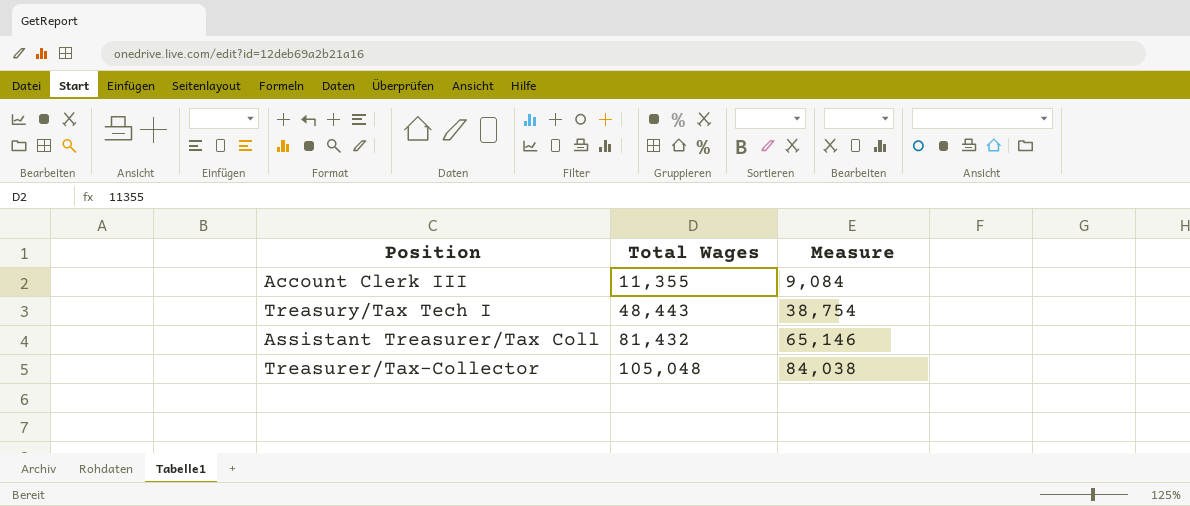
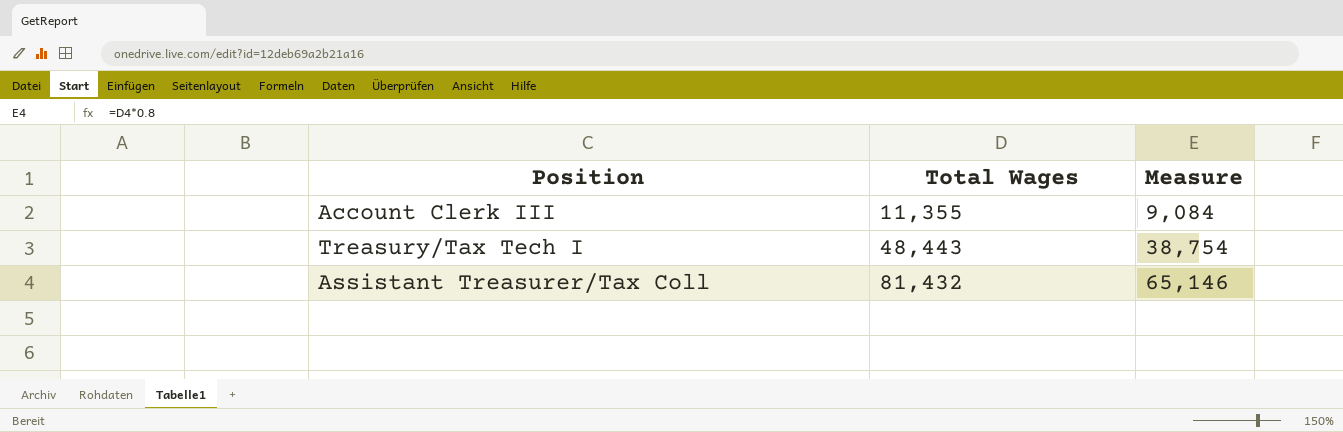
row Treasurer/Tax-Collector: 105,048 | 84,038 -> none

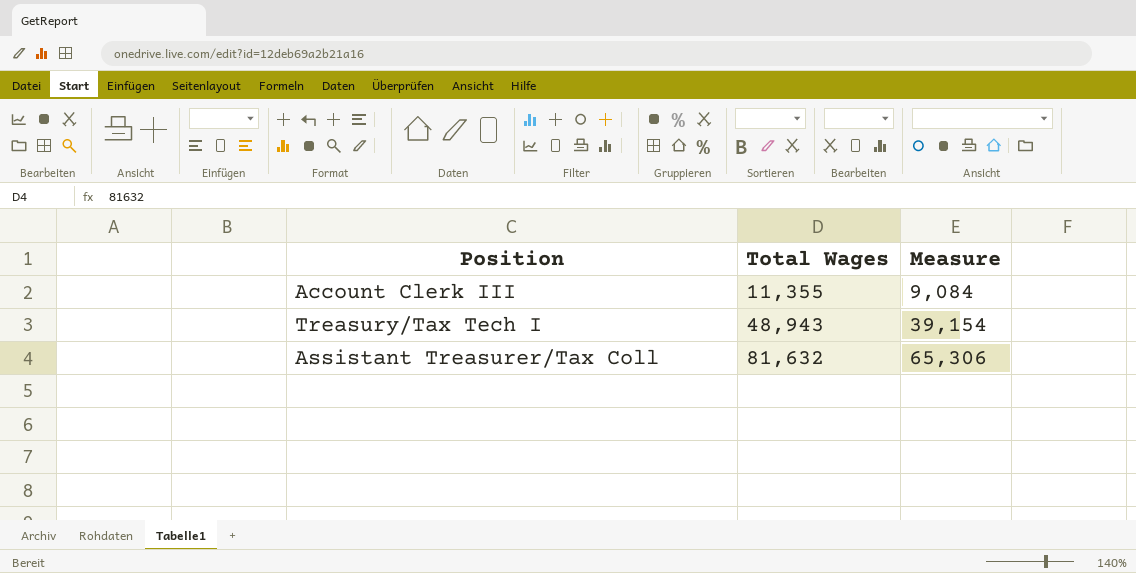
Treasury/Tax Tech I | Total Wages: 48,443 -> 48,943
Treasury/Tax Tech I | Measure: 38,754 -> 39,154
Assistant Treasurer/Tax Coll | Total Wages: 81,432 -> 81,632
Assistant Treasurer/Tax Coll | Measure: 65,146 -> 65,306

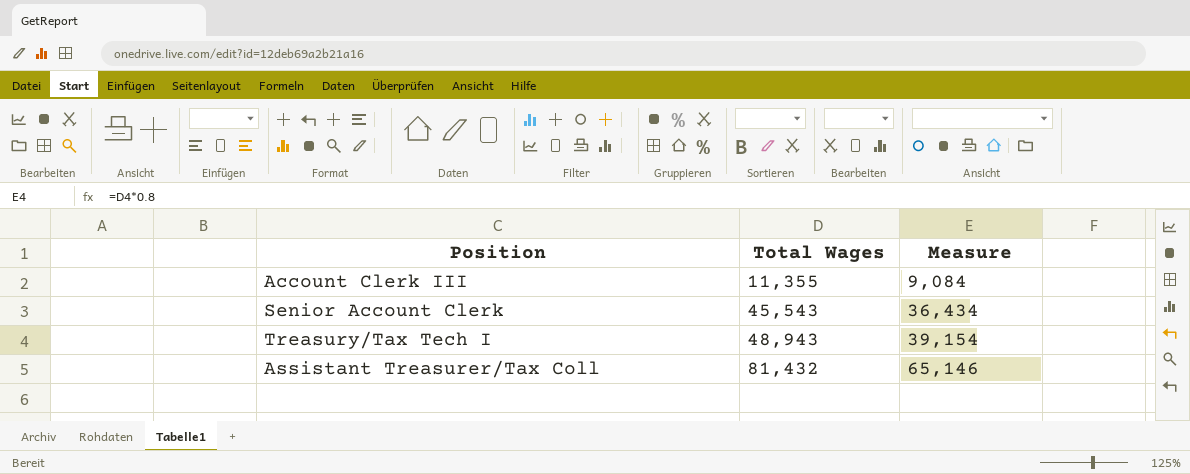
row Senior Account Clerk: none -> 45,543 | 36,434
Assistant Treasurer/Tax Coll | Total Wages: 81,632 -> 81,432
Assistant Treasurer/Tax Coll | Measure: 65,306 -> 65,146

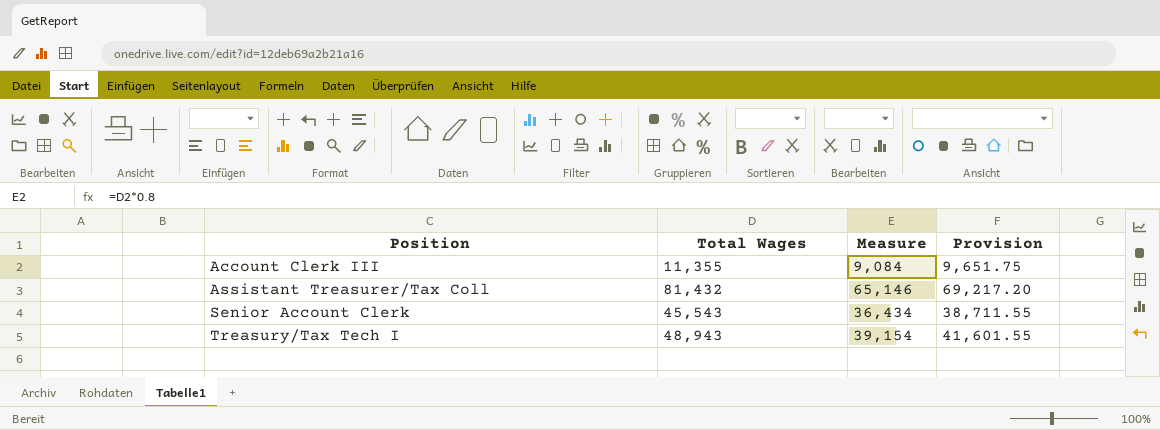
row order: Total Wages ascending -> Position ascending
column Provision | formula: none -> [Total Wages] * 0.85

